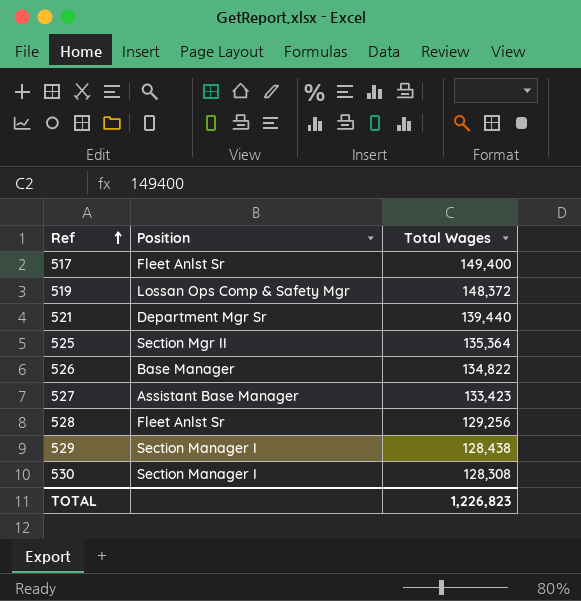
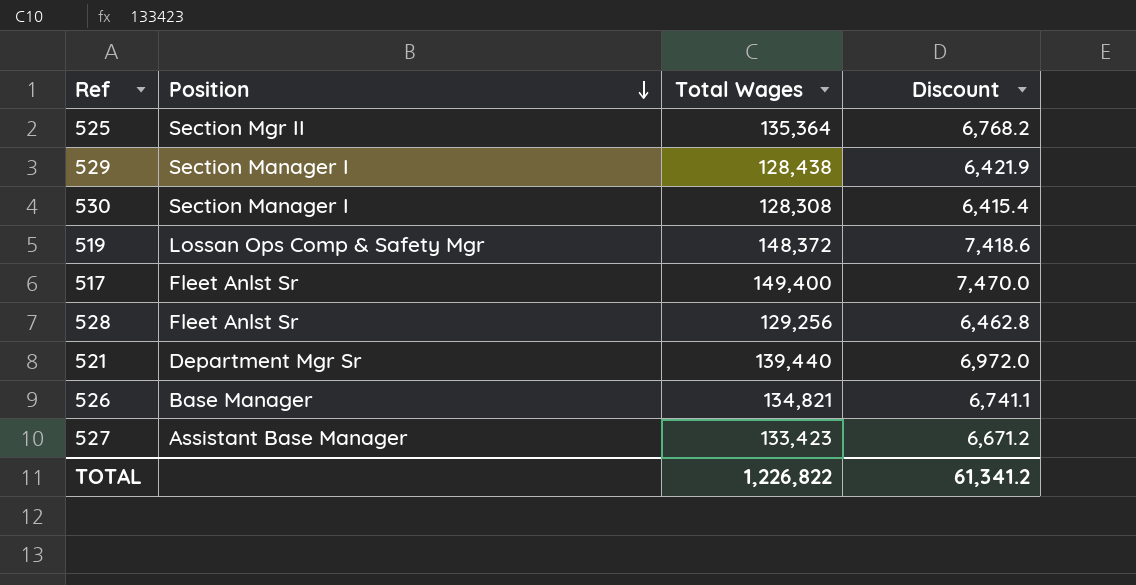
row order: Ref ascending -> Position descending
column Discount | formula: none -> [Total Wages] * 0.05
526 | Total Wages: 134,822 -> 134,821
TOTAL | Total Wages: 1,226,823 -> 1,226,822

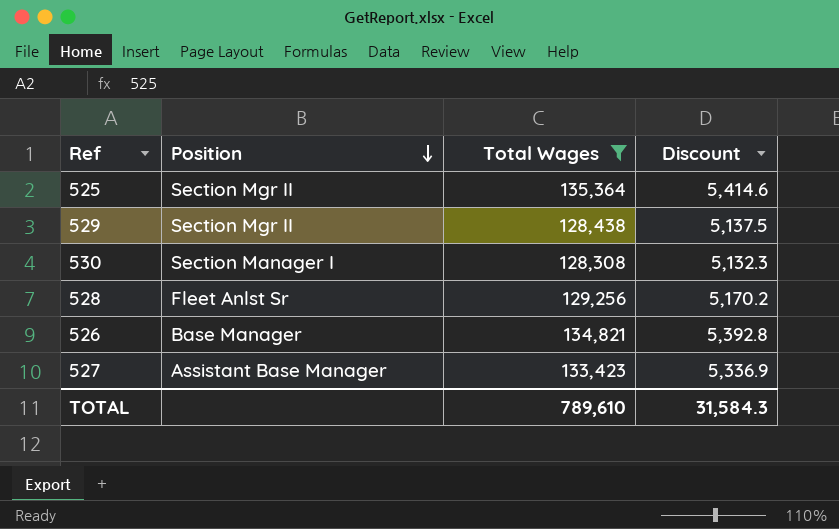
filter: none -> Total Wages <= 135,364
column Discount | formula: [Total Wages] * 0.05 -> [Total Wages] * 0.04
529 | Position: Section Manager I -> Section Mgr II
TOTAL | Total Wages: 1,226,822 -> 789,610
TOTAL | Discount: 61,341.2 -> 31,584.3

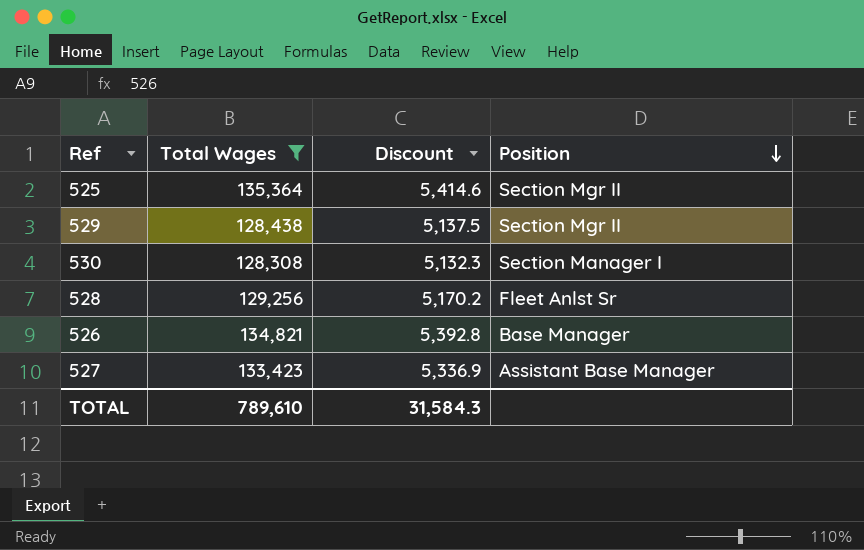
column Position | position: 2 -> 4

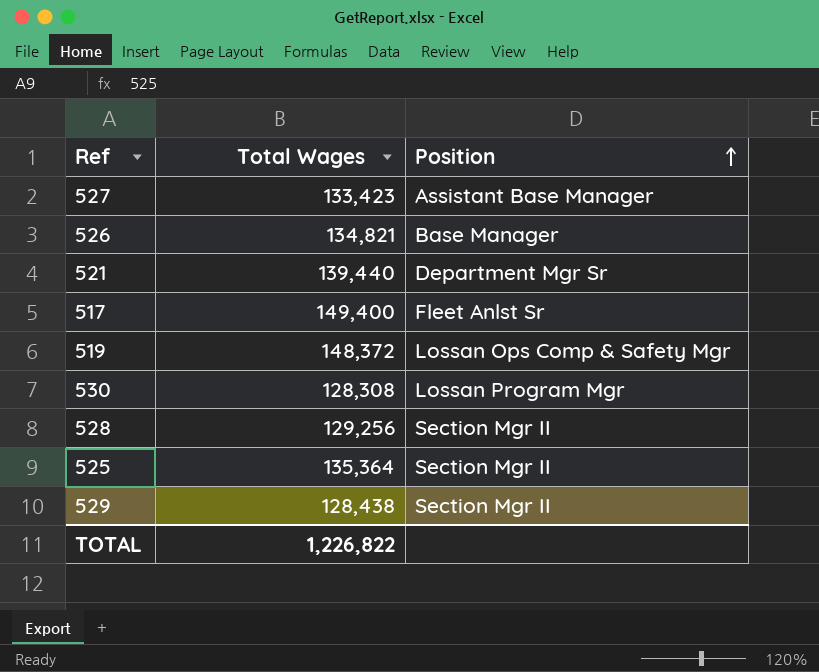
filter: Total Wages <= 135,364 -> none
row order: Position descending -> Position ascending
column Discount | formula: [Total Wages] * 0.04 -> none
530 | Position: Section Manager I -> Lossan Program Mgr
528 | Position: Fleet Anlst Sr -> Section Mgr II
TOTAL | Total Wages: 789,610 -> 1,226,822

